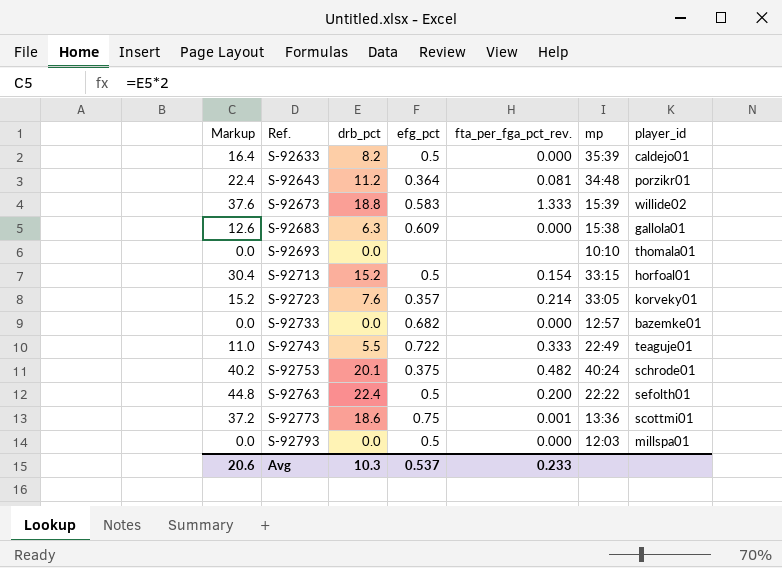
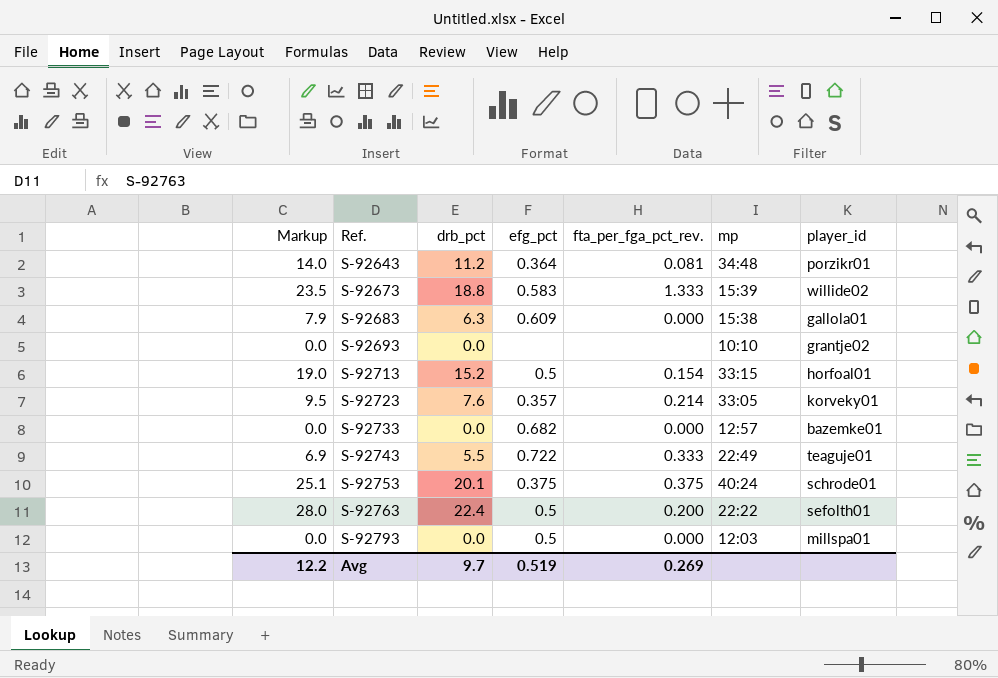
column Markup | formula: [drb_pct] * 2 -> [drb_pct] * 1.25
row S-92633: 16.4 | 8.2 | 0.5 | 0.000 | 35:39 | caldejo01 -> none
row S-92773: 37.2 | 18.6 | 0.75 | 0.001 | 13:36 | scottmi01 -> none
S-92693 | player_id: thomala01 -> grantje02
S-92753 | fta_per_fga_pct_rev.: 0.482 -> 0.375
Avg | Markup: 20.6 -> 12.2
Avg | drb_pct: 10.3 -> 9.7
Avg | efg_pct: 0.537 -> 0.519
Avg | fta_per_fga_pct_rev.: 0.233 -> 0.269

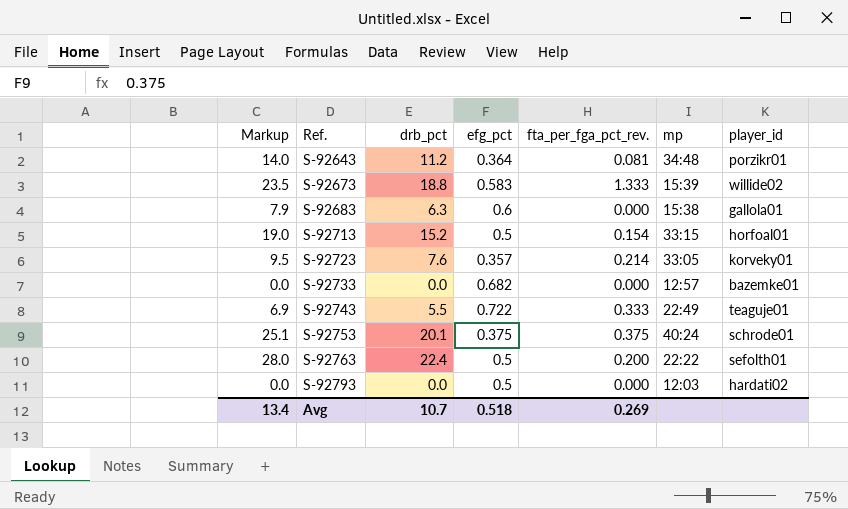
row S-92693: 0.0 | 0.0 | none | none | 10:10 | grantje02 -> none
S-92683 | efg_pct: 0.609 -> 0.6
S-92793 | player_id: millspa01 -> hardati02
Avg | Markup: 12.2 -> 13.4
Avg | drb_pct: 9.7 -> 10.7
Avg | efg_pct: 0.519 -> 0.518

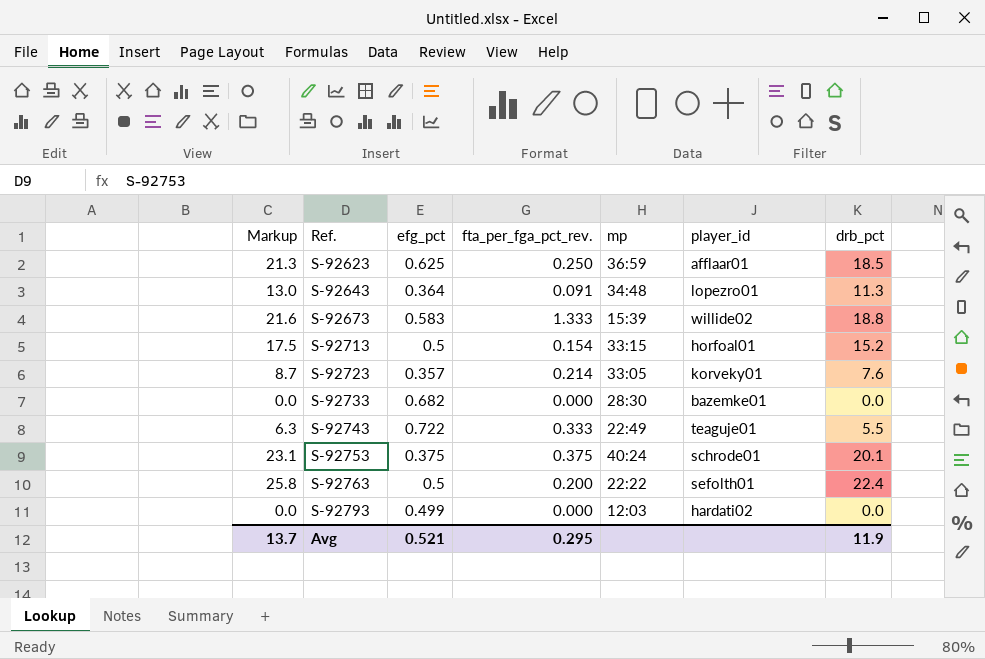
column Markup | formula: [drb_pct] * 1.25 -> [drb_pct] * 1.15
column drb_pct | position: 3 -> 7
row S-92683: 7.9 | 6.3 | 0.6 | 0.000 | 15:38 | gallola01 -> none
row S-92623: none -> 21.3 | 0.625 | 0.250 | 36:59 | afflaar01 | 18.5
S-92643 | fta_per_fga_pct_rev.: 0.081 -> 0.091
S-92643 | player_id: porzikr01 -> lopezro01
S-92643 | drb_pct: 11.2 -> 11.3
S-92733 | mp: 12:57 -> 28:30
S-92793 | efg_pct: 0.5 -> 0.499
Avg | Markup: 13.4 -> 13.7
Avg | efg_pct: 0.518 -> 0.521
Avg | fta_per_fga_pct_rev.: 0.269 -> 0.295
Avg | drb_pct: 10.7 -> 11.9

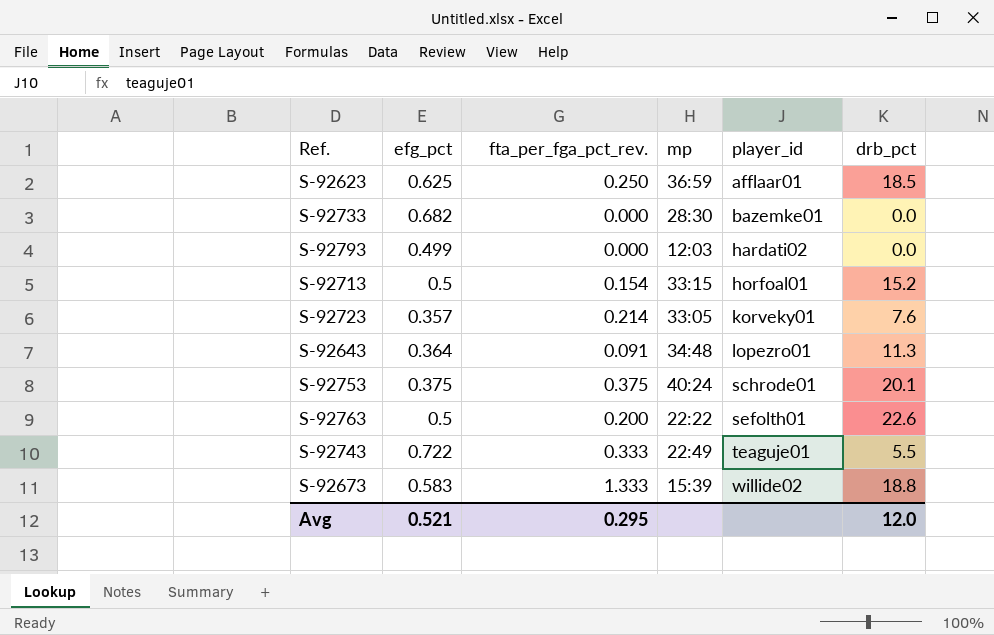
row order: Ref. ascending -> player_id ascending
column Markup | formula: [drb_pct] * 1.15 -> none
S-92763 | drb_pct: 22.4 -> 22.6
Avg | drb_pct: 11.9 -> 12.0

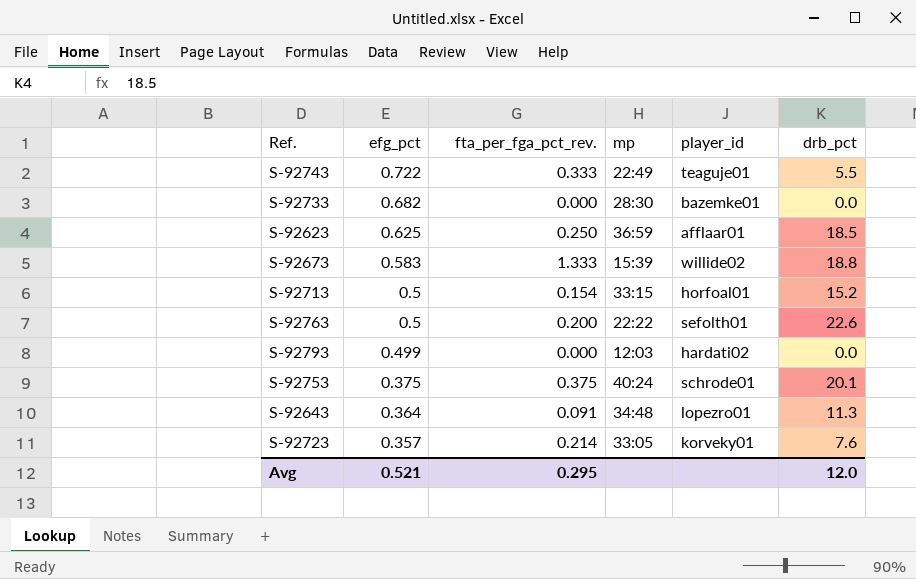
row order: player_id ascending -> efg_pct descending

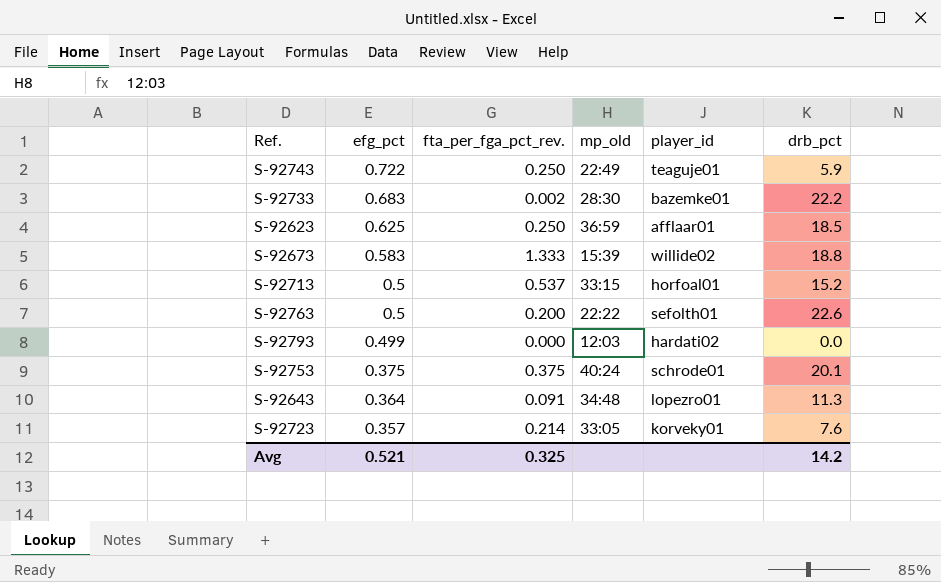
column name: mp -> mp_old
S-92743 | fta_per_fga_pct_rev.: 0.333 -> 0.250
S-92743 | drb_pct: 5.5 -> 5.9
S-92733 | efg_pct: 0.682 -> 0.683
S-92733 | fta_per_fga_pct_rev.: 0.000 -> 0.002
S-92733 | drb_pct: 0.0 -> 22.2
S-92713 | fta_per_fga_pct_rev.: 0.154 -> 0.537
Avg | fta_per_fga_pct_rev.: 0.295 -> 0.325
Avg | drb_pct: 12.0 -> 14.2

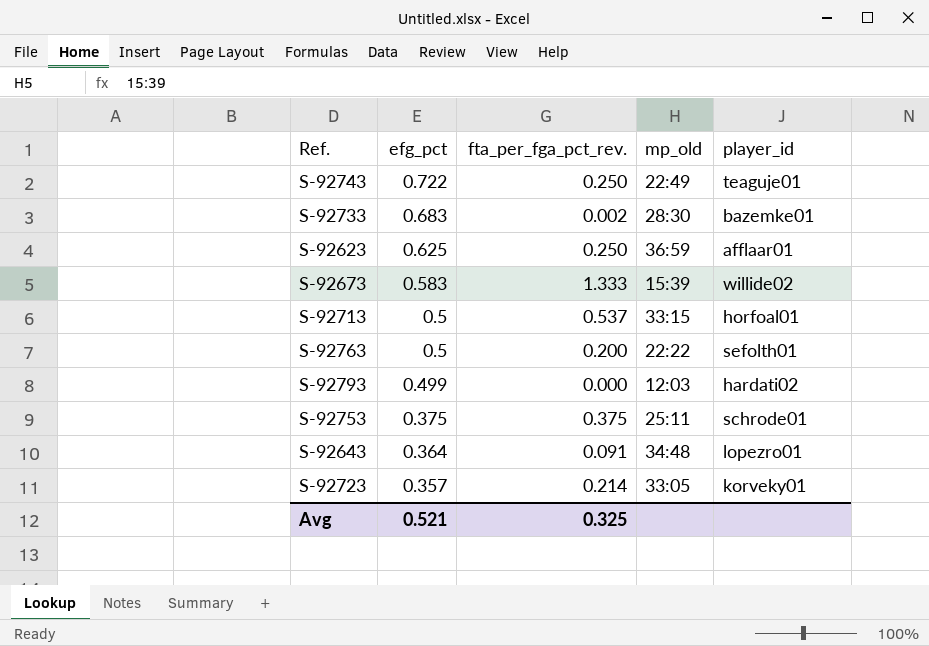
column drb_pct | position: 6 -> none
S-92753 | mp_old: 40:24 -> 25:11

